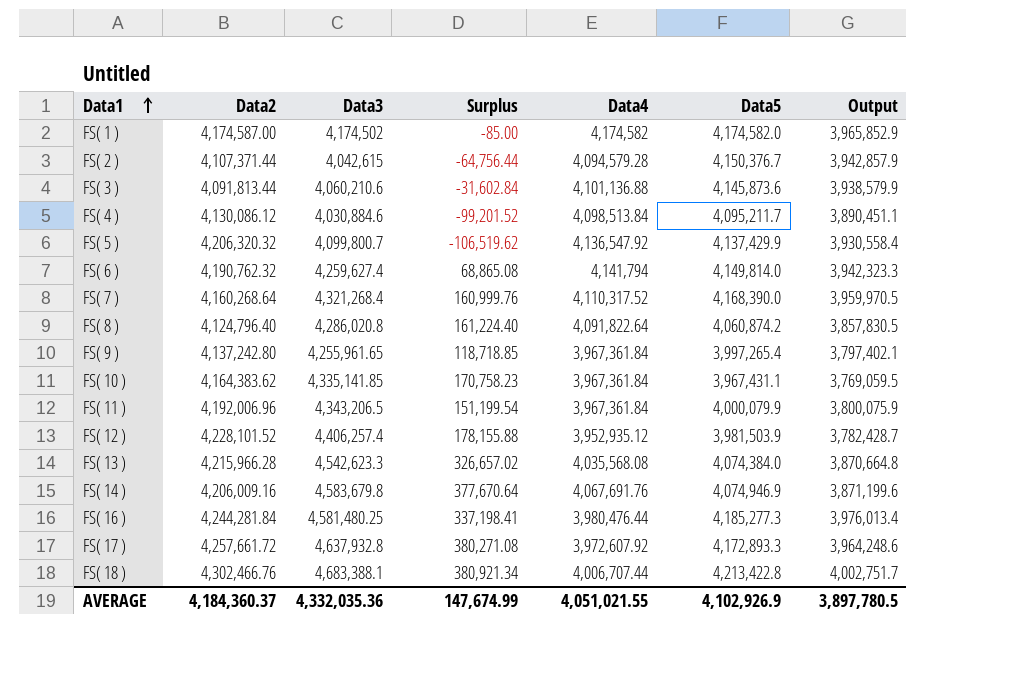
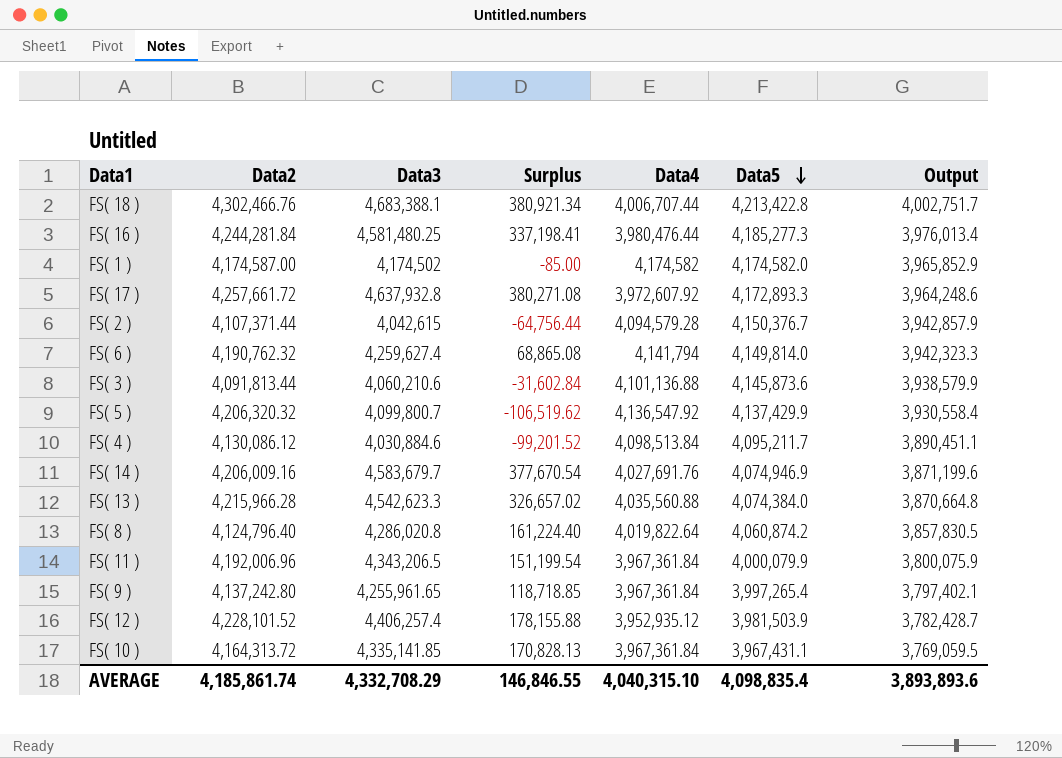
row order: Data1 ascending -> Data5 descending
row FS( 7 ): 4,160,268.64 | 4,321,268.4 | 160,999.76 | 4,110,317.52 | 4,168,390.0 | 3,959,970.5 -> none
FS( 14 ) | Data3: 4,583,679.8 -> 4,583,679.7
FS( 14 ) | Surplus: 377,670.64 -> 377,670.54
FS( 14 ) | Data4: 4,067,691.76 -> 4,027,691.76
FS( 13 ) | Data4: 4,035,568.08 -> 4,035,560.88
FS( 8 ) | Data4: 4,091,822.64 -> 4,019,822.64
FS( 10 ) | Data2: 4,164,383.62 -> 4,164,313.72
FS( 10 ) | Surplus: 170,758.23 -> 170,828.13
AVERAGE | Data2: 4,184,360.37 -> 4,185,861.74
AVERAGE | Data3: 4,332,035.36 -> 4,332,708.29
AVERAGE | Surplus: 147,674.99 -> 146,846.55
AVERAGE | Data4: 4,051,021.55 -> 4,040,315.10
AVERAGE | Data5: 4,102,926.9 -> 4,098,835.4
AVERAGE | Output: 3,897,780.5 -> 3,893,893.6

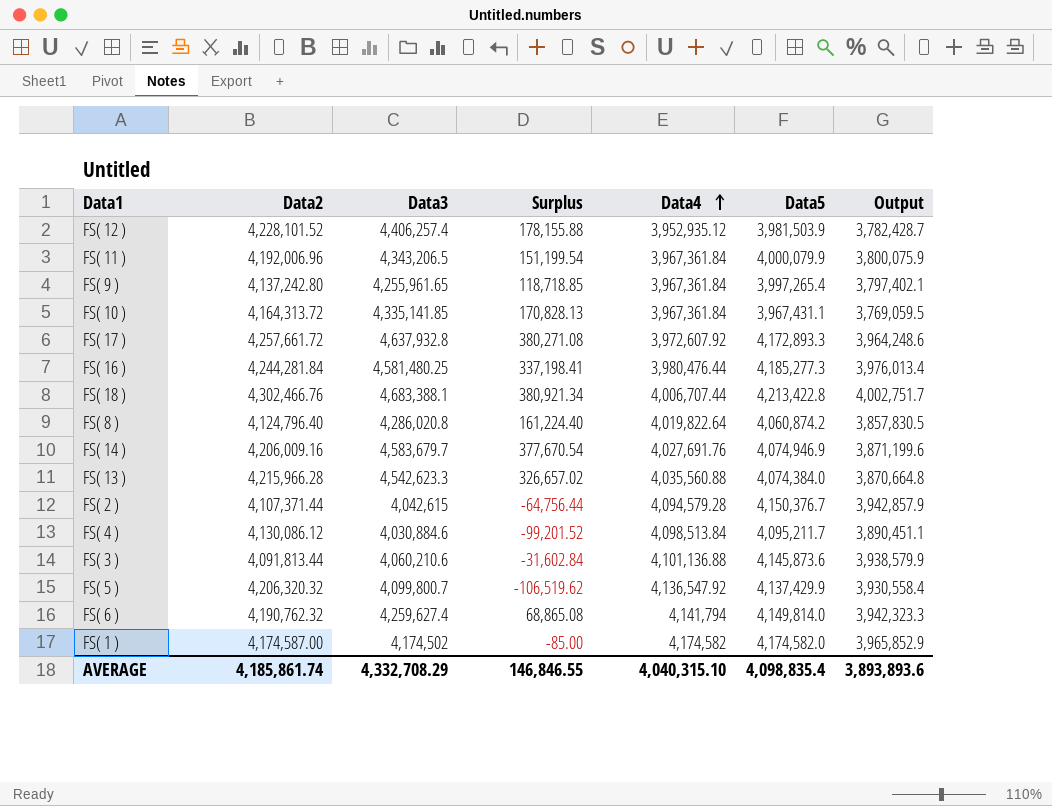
row order: Data5 descending -> Data4 ascending

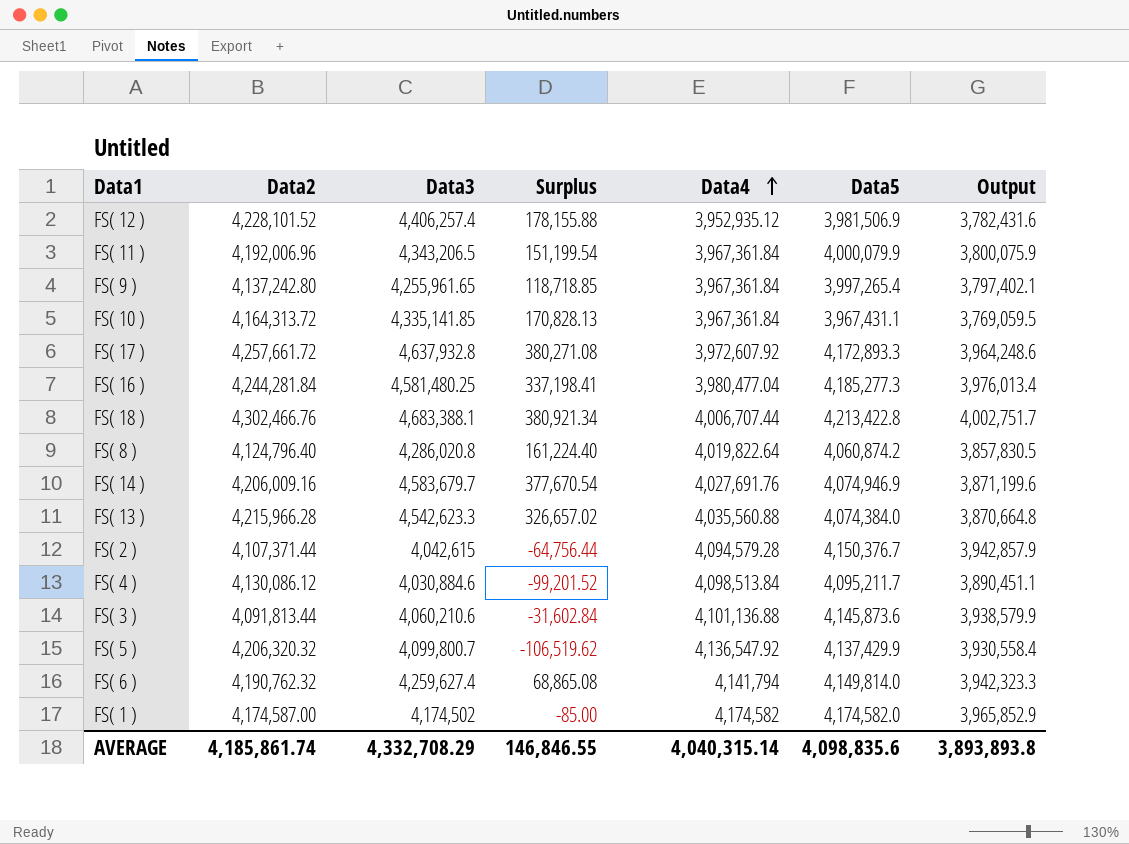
FS( 12 ) | Data5: 3,981,503.9 -> 3,981,506.9
FS( 12 ) | Output: 3,782,428.7 -> 3,782,431.6
FS( 16 ) | Data4: 3,980,476.44 -> 3,980,477.04
AVERAGE | Data4: 4,040,315.10 -> 4,040,315.14
AVERAGE | Data5: 4,098,835.4 -> 4,098,835.6
AVERAGE | Output: 3,893,893.6 -> 3,893,893.8

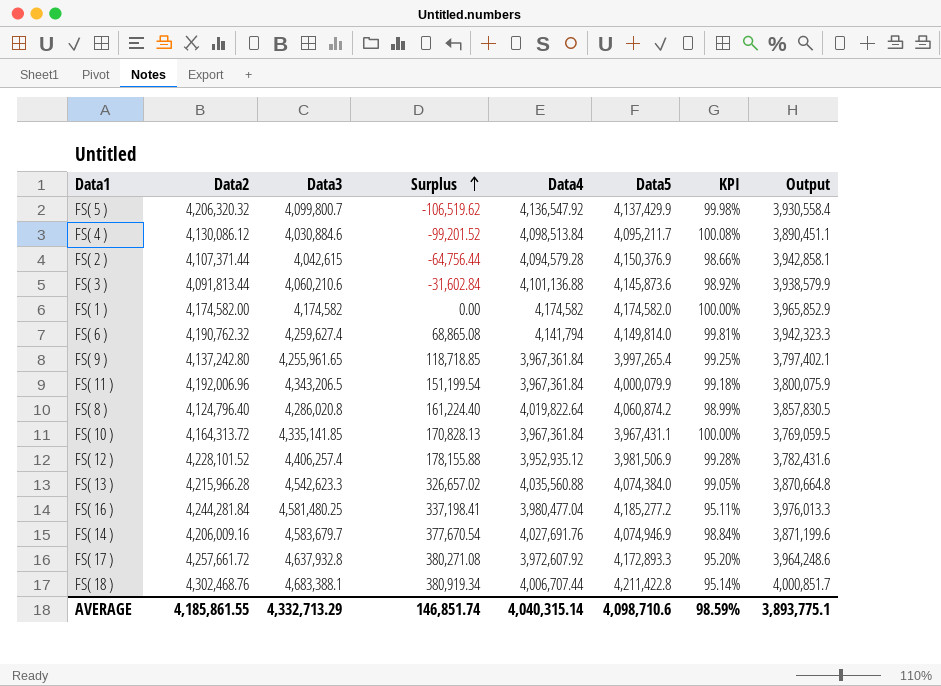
row order: Data4 ascending -> Surplus ascending
column KPI | formula: none -> [Data4] / [Data5]
FS( 2 ) | Data5: 4,150,376.7 -> 4,150,376.9
FS( 2 ) | Output: 3,942,857.9 -> 3,942,858.1
FS( 1 ) | Data2: 4,174,587.00 -> 4,174,582.00
FS( 1 ) | Data3: 4,174,502 -> 4,174,582
FS( 1 ) | Surplus: -85.00 -> 0.00
FS( 16 ) | Data5: 4,185,277.3 -> 4,185,277.2
FS( 16 ) | Output: 3,976,013.4 -> 3,976,013.3
FS( 18 ) | Data2: 4,302,466.76 -> 4,302,468.76
FS( 18 ) | Surplus: 380,921.34 -> 380,919.34
FS( 18 ) | Data5: 4,213,422.8 -> 4,211,422.8
FS( 18 ) | Output: 4,002,751.7 -> 4,000,851.7
AVERAGE | Data2: 4,185,861.74 -> 4,185,861.55
AVERAGE | Data3: 4,332,708.29 -> 4,332,713.29
AVERAGE | Surplus: 146,846.55 -> 146,851.74
AVERAGE | Data5: 4,098,835.6 -> 4,098,710.6
AVERAGE | Output: 3,893,893.8 -> 3,893,775.1

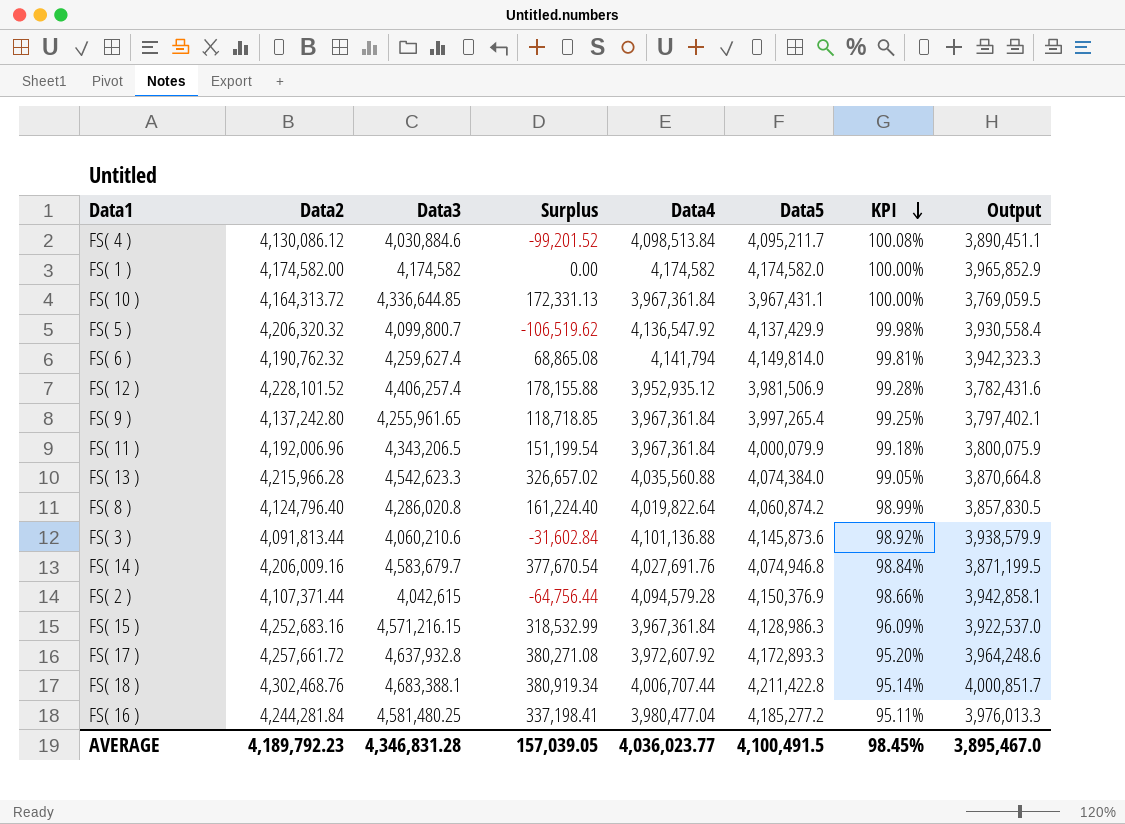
row order: Surplus ascending -> KPI descending
FS( 10 ) | Data3: 4,335,141.85 -> 4,336,644.85
FS( 10 ) | Surplus: 170,828.13 -> 172,331.13
FS( 14 ) | Data5: 4,074,946.9 -> 4,074,946.8
FS( 14 ) | Output: 3,871,199.6 -> 3,871,199.5
row FS( 15 ): none -> 4,252,683.16 | 4,571,216.15 | 318,532.99 | 3,967,361.84 | 4,128,986.3 | 96.09% | 3,922,537.0
AVERAGE | Data2: 4,185,861.55 -> 4,189,792.23
AVERAGE | Data3: 4,332,713.29 -> 4,346,831.28
AVERAGE | Surplus: 146,851.74 -> 157,039.05
AVERAGE | Data4: 4,040,315.14 -> 4,036,023.77
AVERAGE | Data5: 4,098,710.6 -> 4,100,491.5
AVERAGE | KPI: 98.59% -> 98.45%
AVERAGE | Output: 3,893,775.1 -> 3,895,467.0

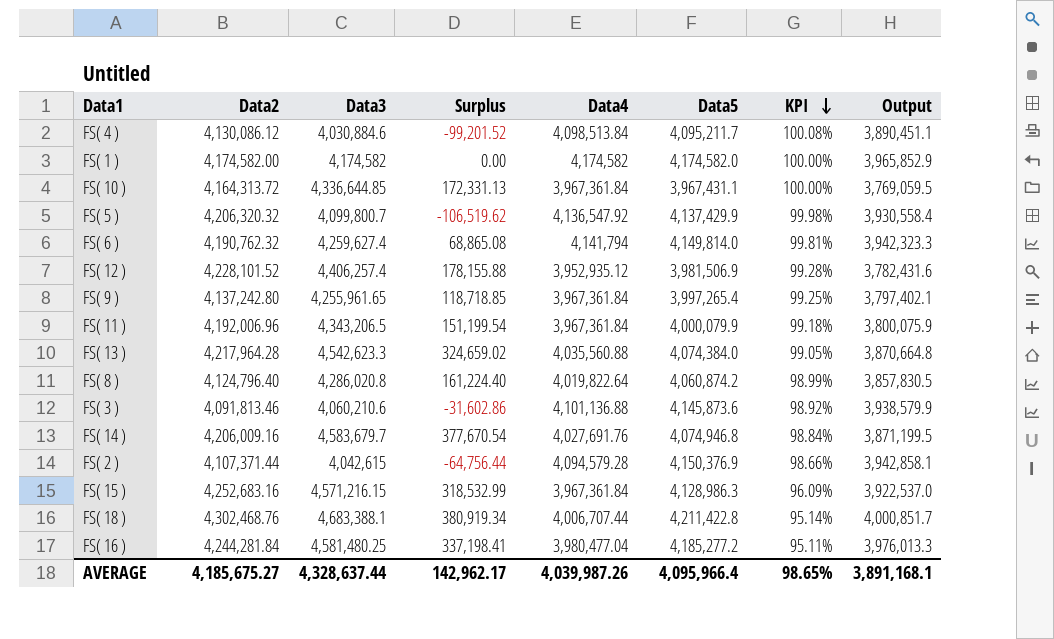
row FS( 17 ): 4,257,661.72 | 4,637,932.8 | 380,271.08 | 3,972,607.92 | 4,172,893.3 | 95.20% | 3,964,248.6 -> none
FS( 13 ) | Data2: 4,215,966.28 -> 4,217,964.28
FS( 13 ) | Surplus: 326,657.02 -> 324,659.02
FS( 3 ) | Data2: 4,091,813.44 -> 4,091,813.46
FS( 3 ) | Surplus: -31,602.84 -> -31,602.86
AVERAGE | Data2: 4,189,792.23 -> 4,185,675.27
AVERAGE | Data3: 4,346,831.28 -> 4,328,637.44
AVERAGE | Surplus: 157,039.05 -> 142,962.17
AVERAGE | Data4: 4,036,023.77 -> 4,039,987.26
AVERAGE | Data5: 4,100,491.5 -> 4,095,966.4
AVERAGE | KPI: 98.45% -> 98.65%
AVERAGE | Output: 3,895,467.0 -> 3,891,168.1

